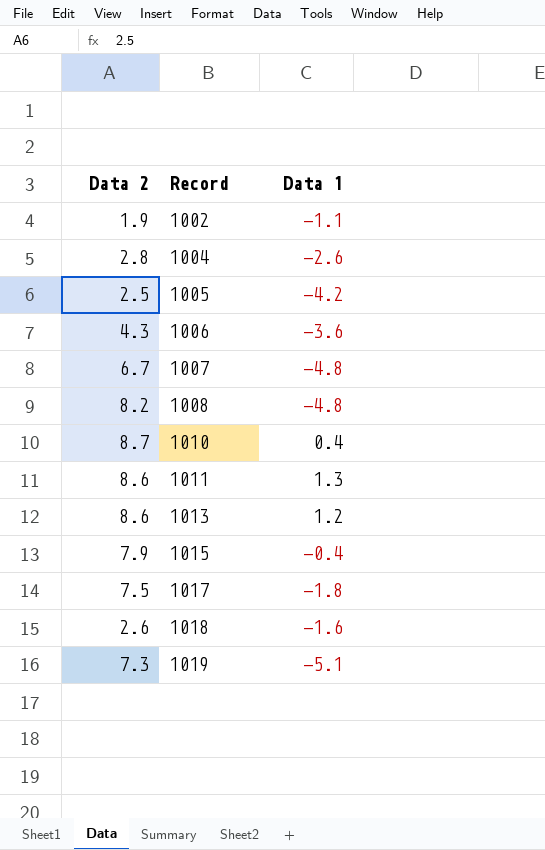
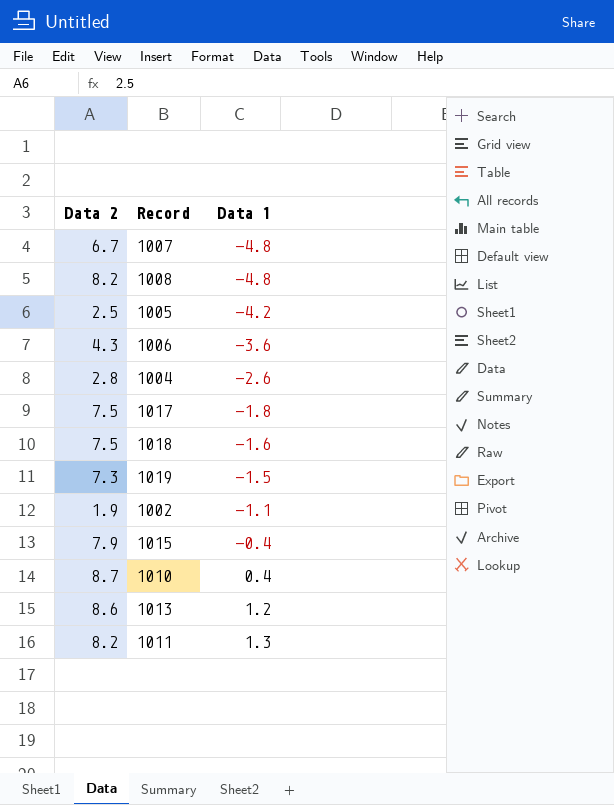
row order: Record ascending -> Data 1 ascending
1018 | Data 2: 2.6 -> 7.5
1019 | Data 1: -5.1 -> -1.5
1011 | Data 2: 8.6 -> 8.2

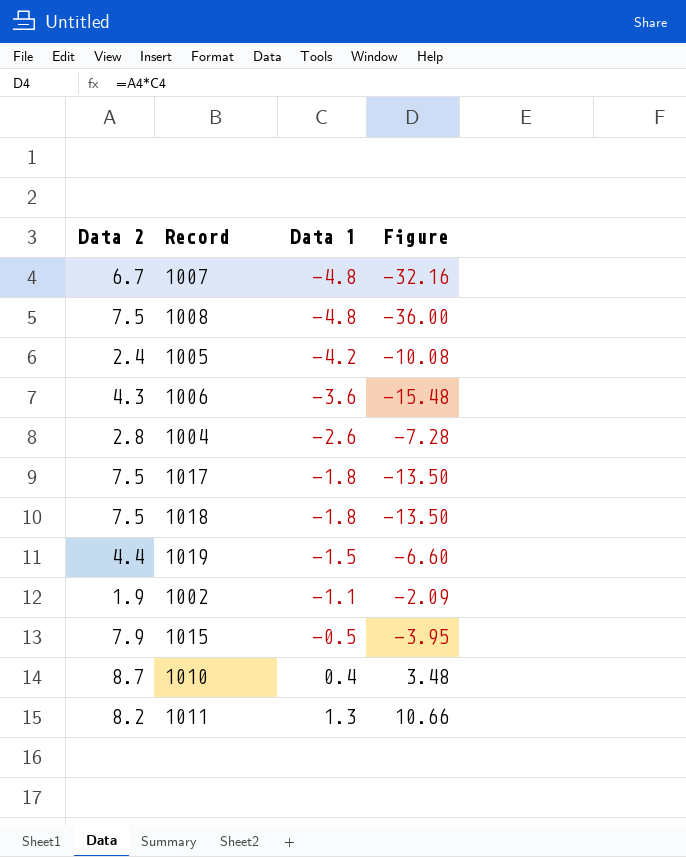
column Figure | formula: none -> [Data 2] * [Data 1]
row 1013: 8.6 | 1.2 -> none
1008 | Data 2: 8.2 -> 7.5
1005 | Data 2: 2.5 -> 2.4
1018 | Data 1: -1.6 -> -1.8
1019 | Data 2: 7.3 -> 4.4
1015 | Data 1: -0.4 -> -0.5

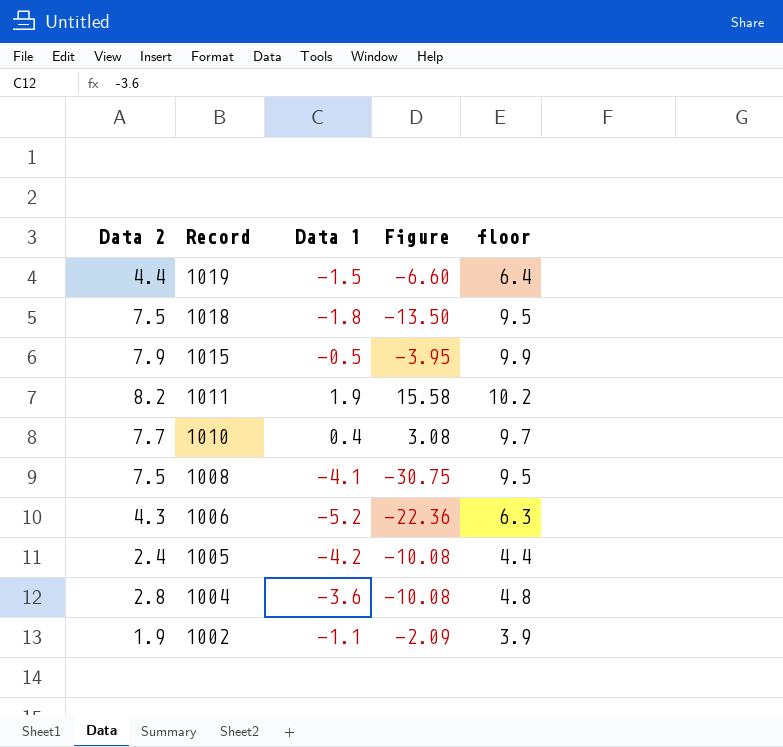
row order: Data 1 ascending -> Record descending
column floor | formula: none -> [Data 2] + 2
row 1007: 6.7 | -4.8 | -32.16 -> none
row 1017: 7.5 | -1.8 | -13.50 -> none
1011 | Data 1: 1.3 -> 1.9
1011 | Figure: 10.66 -> 15.58
1010 | Data 2: 8.7 -> 7.7
1010 | Figure: 3.48 -> 3.08
1008 | Data 1: -4.8 -> -4.1
1008 | Figure: -36.00 -> -30.75
1006 | Data 1: -3.6 -> -5.2
1006 | Figure: -15.48 -> -22.36
1004 | Data 1: -2.6 -> -3.6
1004 | Figure: -7.28 -> -10.08

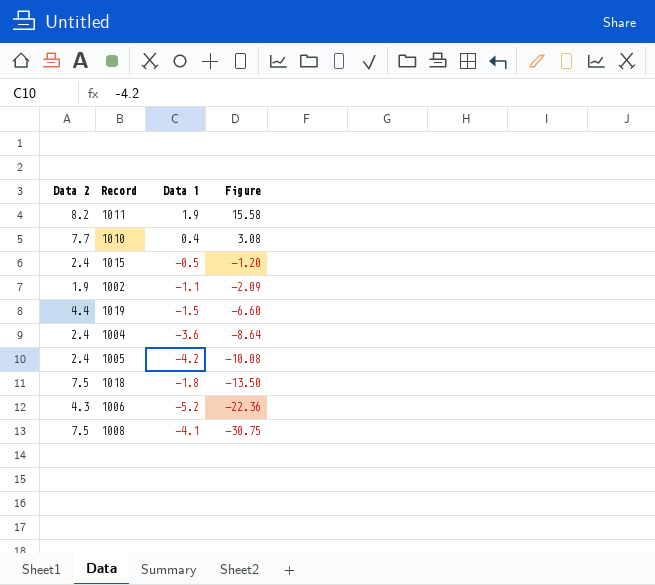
row order: Record descending -> Figure descending
column floor | formula: [Data 2] + 2 -> none
1015 | Data 2: 7.9 -> 2.4
1015 | Figure: -3.95 -> -1.20
1004 | Data 2: 2.8 -> 2.4
1004 | Figure: -10.08 -> -8.64

